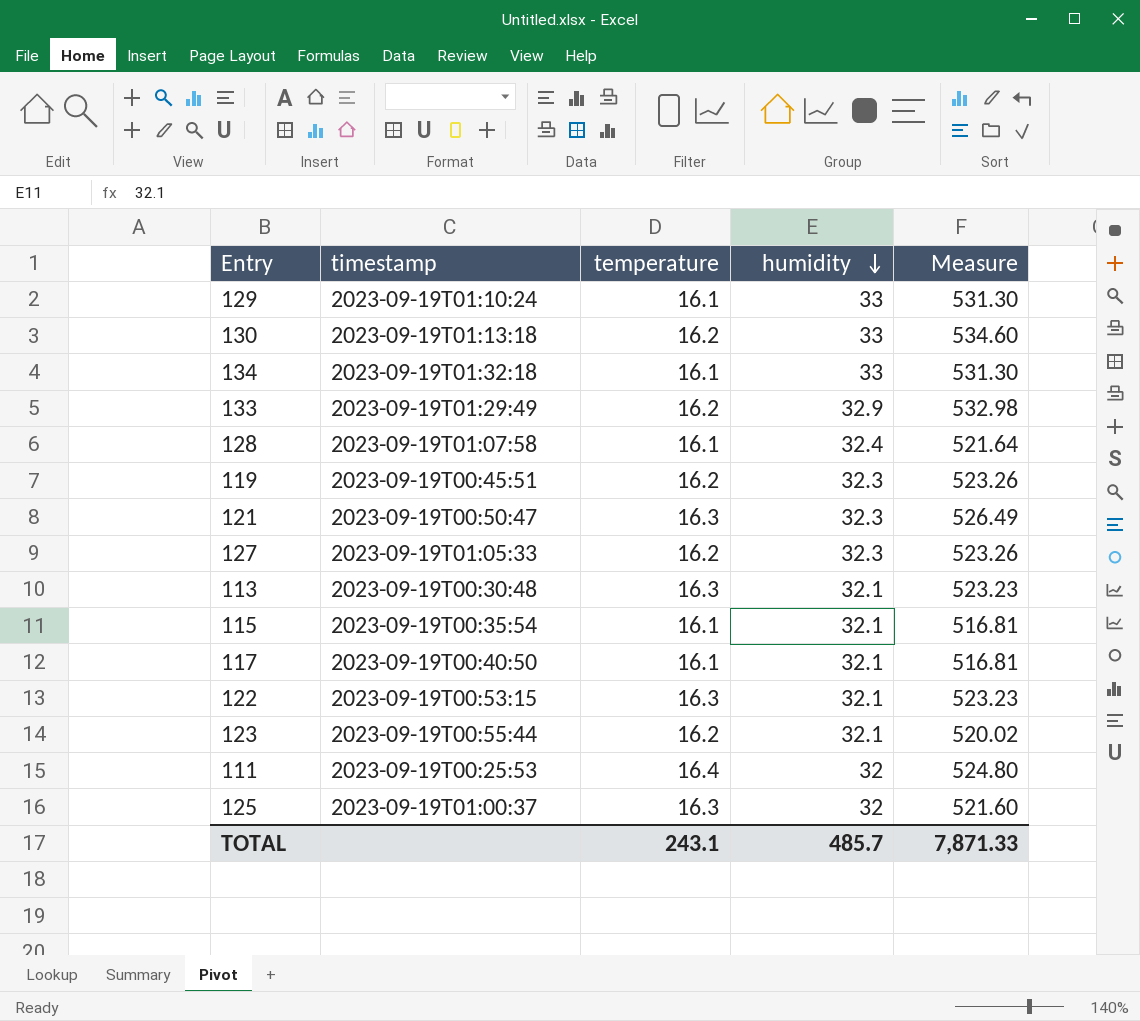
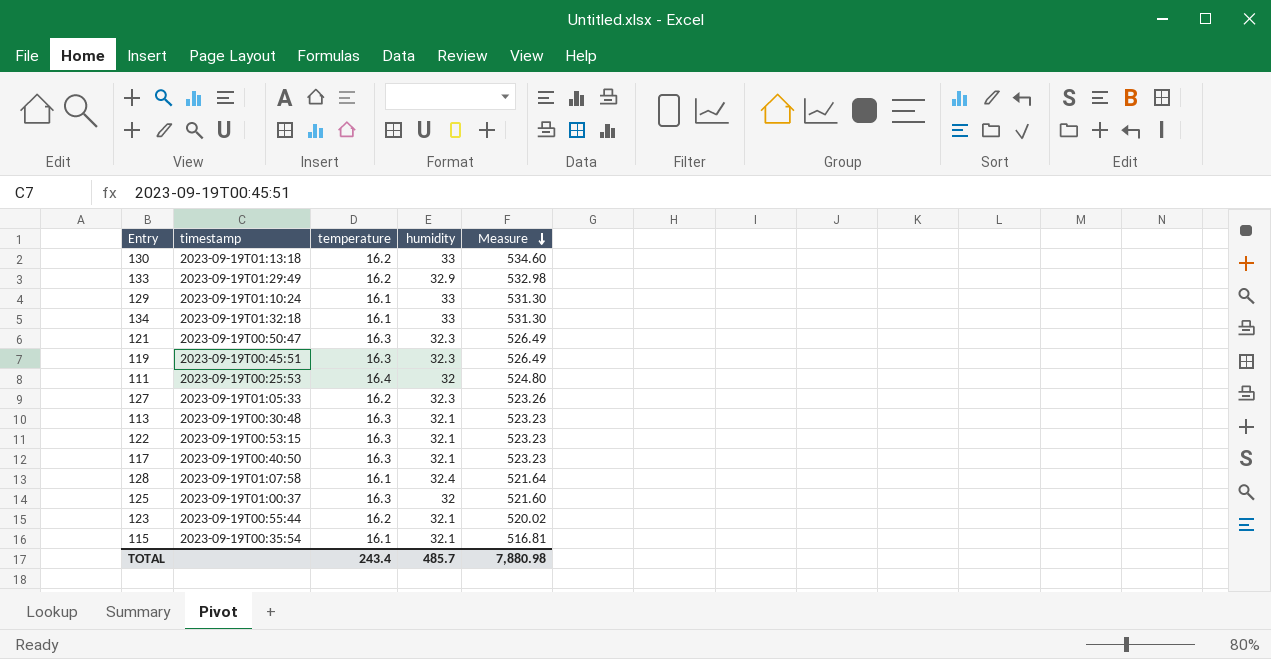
row order: humidity descending -> Measure descending
119 | temperature: 16.2 -> 16.3
119 | Measure: 523.26 -> 526.49
117 | temperature: 16.1 -> 16.3
117 | Measure: 516.81 -> 523.23
TOTAL | temperature: 243.1 -> 243.4
TOTAL | Measure: 7,871.33 -> 7,880.98

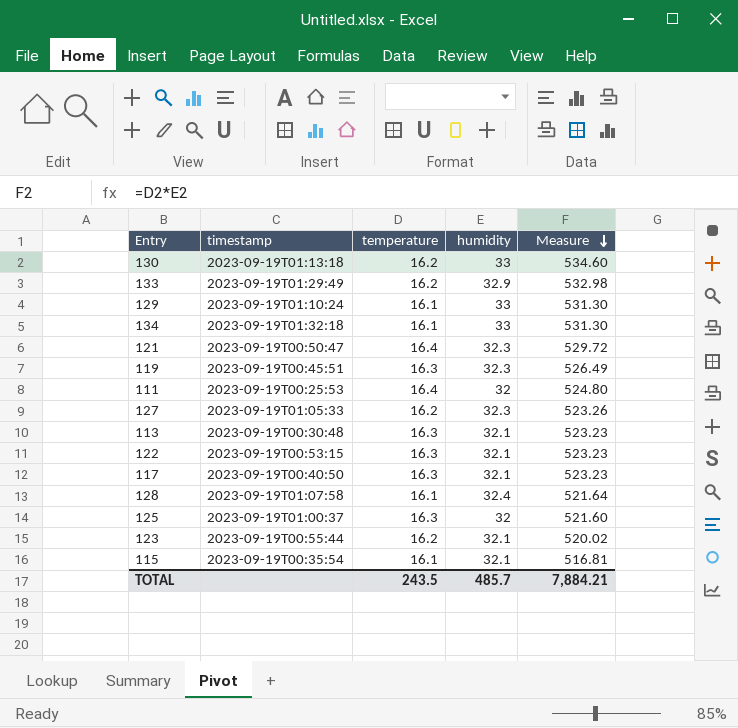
121 | temperature: 16.3 -> 16.4
121 | Measure: 526.49 -> 529.72
TOTAL | temperature: 243.4 -> 243.5
TOTAL | Measure: 7,880.98 -> 7,884.21

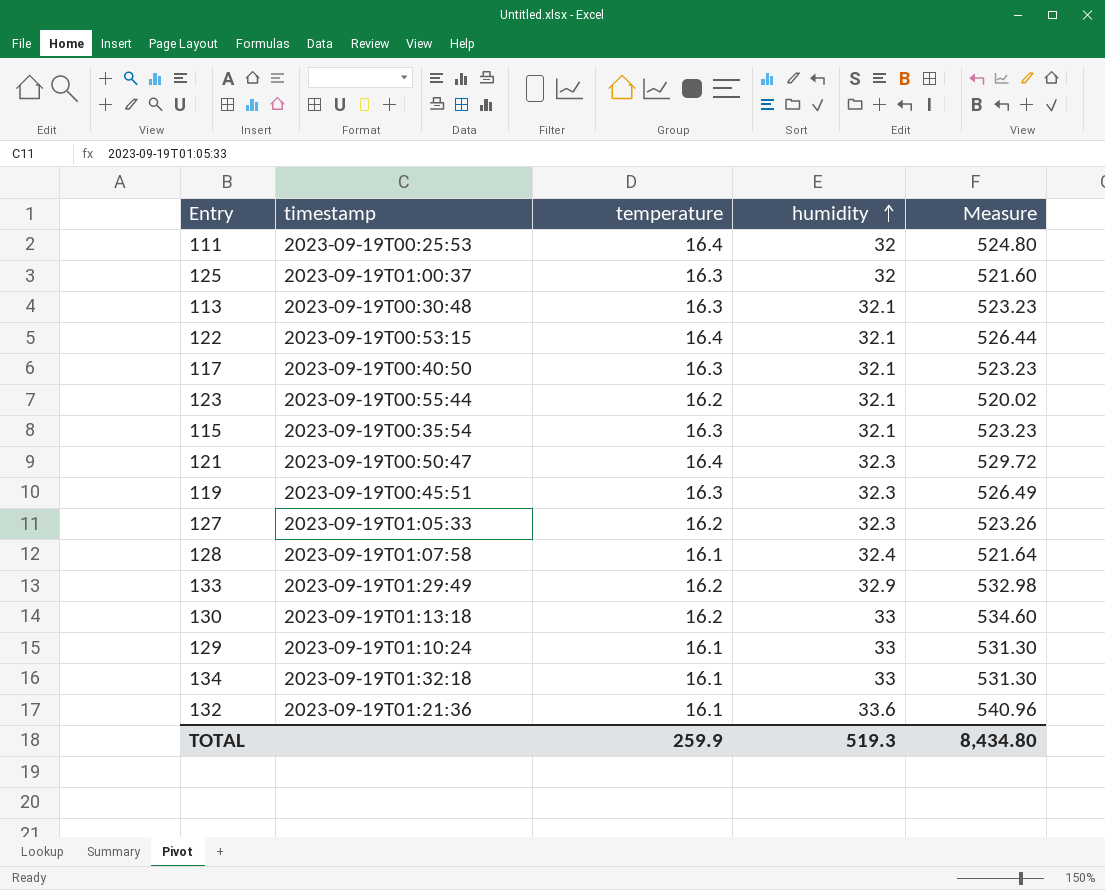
row order: Measure descending -> humidity ascending
122 | temperature: 16.3 -> 16.4
122 | Measure: 523.23 -> 526.44
115 | temperature: 16.1 -> 16.3
115 | Measure: 516.81 -> 523.23
row 132: none -> 2023-09-19T01:21:36 | 16.1 | 33.6 | 540.96
TOTAL | temperature: 243.5 -> 259.9
TOTAL | humidity: 485.7 -> 519.3
TOTAL | Measure: 7,884.21 -> 8,434.80

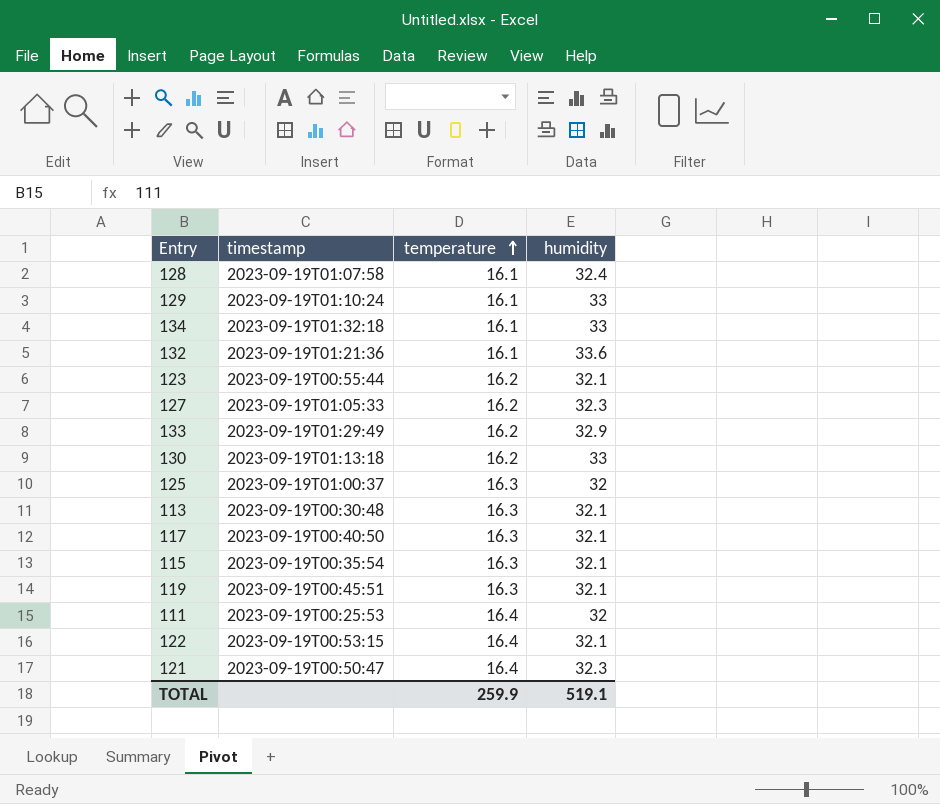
row order: humidity ascending -> temperature ascending
column Measure | formula: [temperature] * [humidity] -> none
119 | humidity: 32.3 -> 32.1
TOTAL | humidity: 519.3 -> 519.1

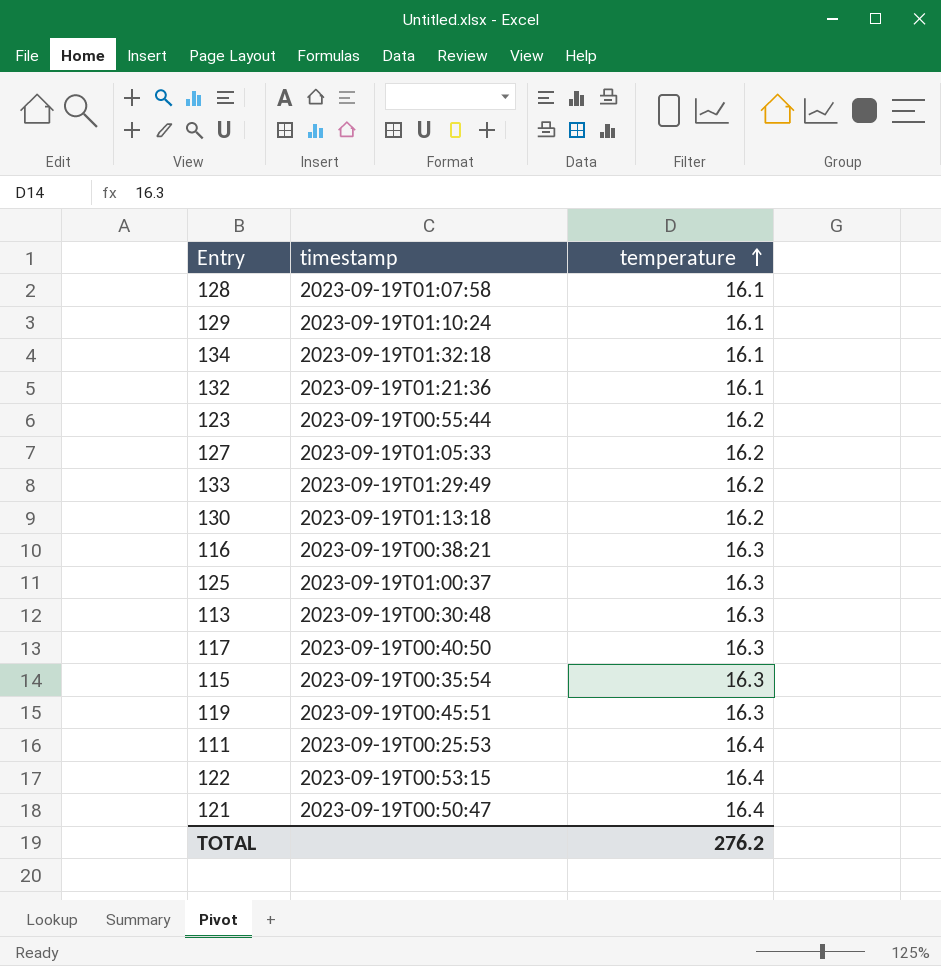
column humidity | position: 4 -> none
row 116: none -> 2023-09-19T00:38:21 | 16.3
TOTAL | temperature: 259.9 -> 276.2

